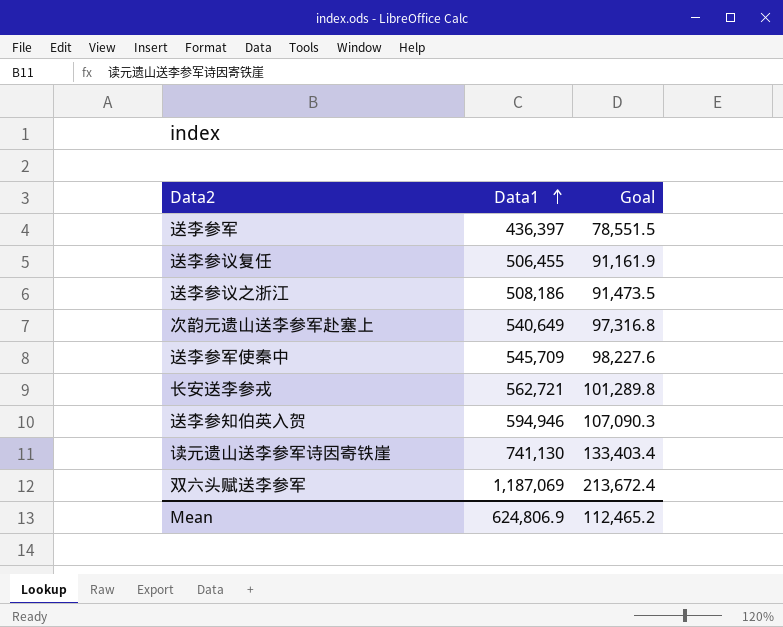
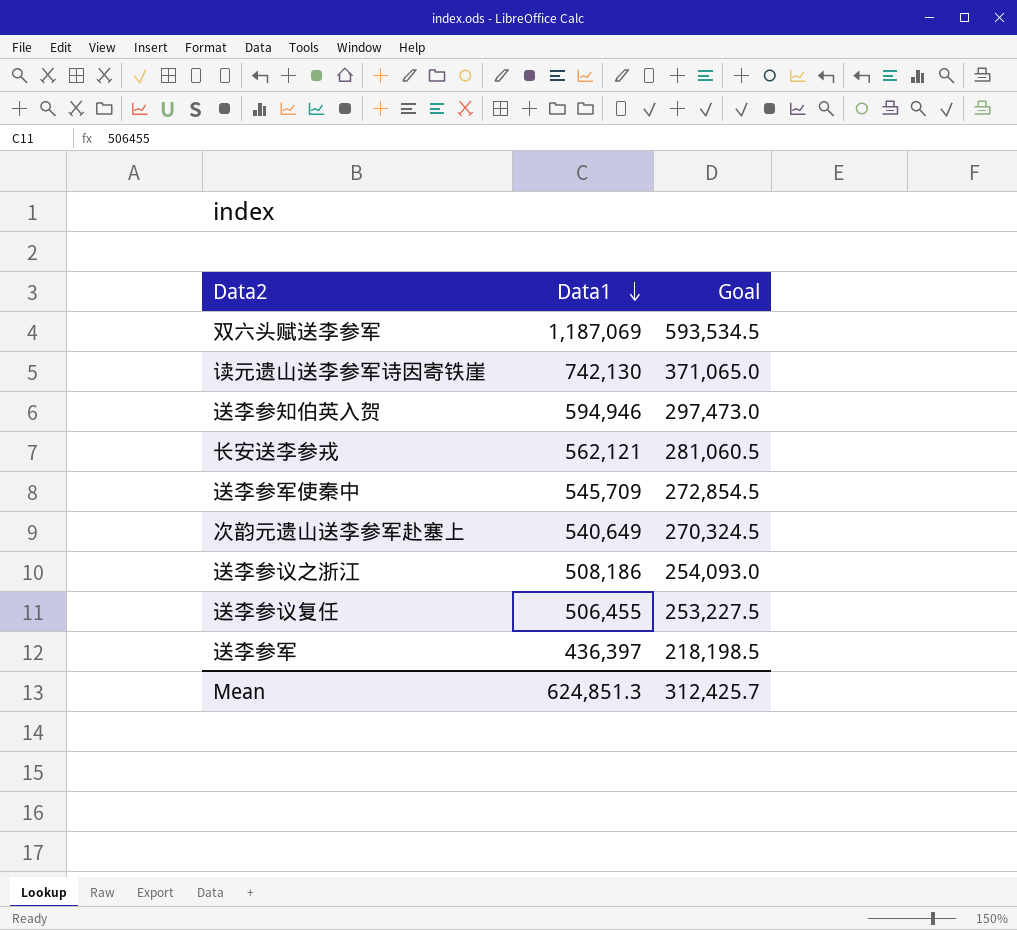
row order: Data1 ascending -> Data1 descending
column Goal | formula: [Data1] * 0.18 -> [Data1] * 0.5
读元遗山送李参军诗因寄铁崖 | Data1: 741,130 -> 742,130
长安送李参戎 | Data1: 562,721 -> 562,121
Mean | Data1: 624,806.9 -> 624,851.3
Mean | Goal: 112,465.2 -> 312,425.7

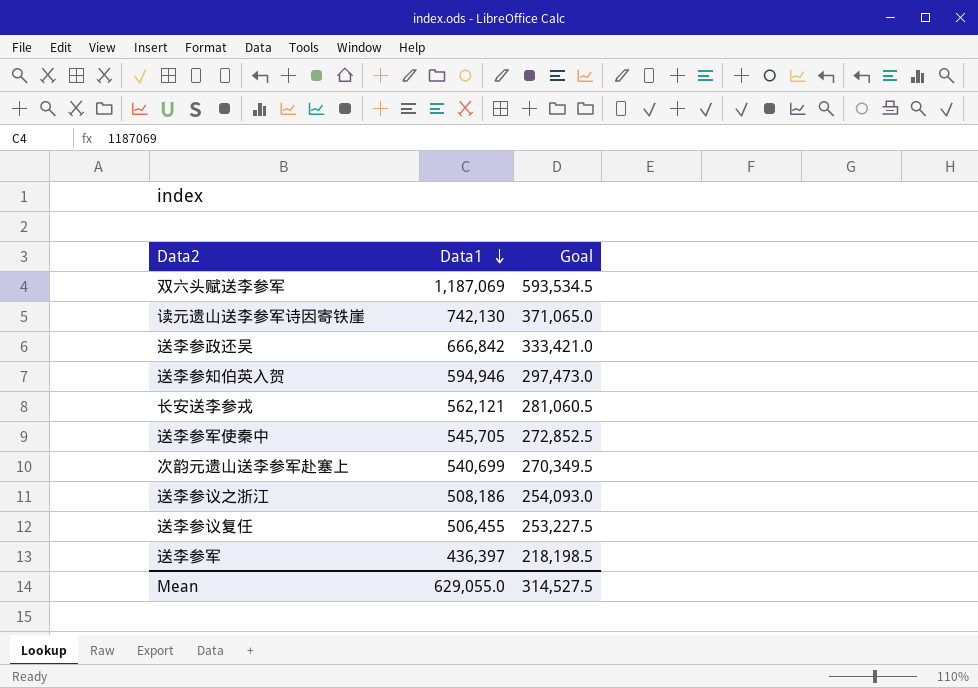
row 送李参政还吴: none -> 666,842 | 333,421.0
送李参军使秦中 | Data1: 545,709 -> 545,705
送李参军使秦中 | Goal: 272,854.5 -> 272,852.5
次韵元遗山送李参军赴塞上 | Data1: 540,649 -> 540,699
次韵元遗山送李参军赴塞上 | Goal: 270,324.5 -> 270,349.5
Mean | Data1: 624,851.3 -> 629,055.0
Mean | Goal: 312,425.7 -> 314,527.5

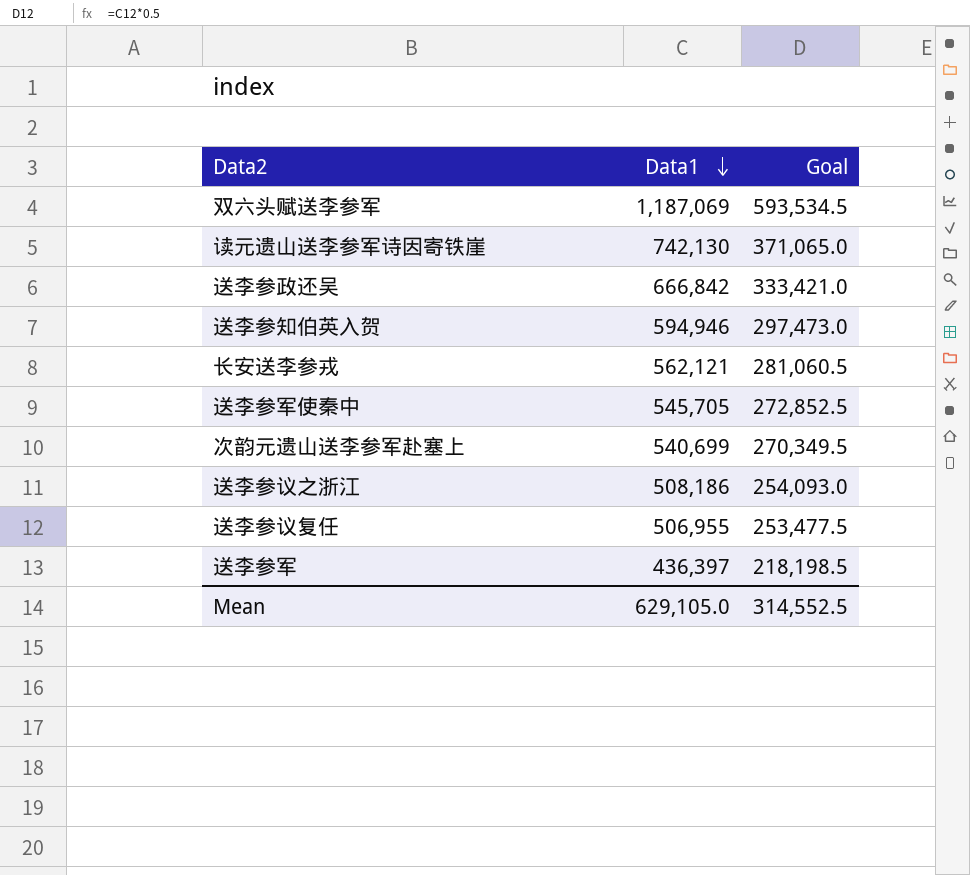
送李参议复任 | Data1: 506,455 -> 506,955
送李参议复任 | Goal: 253,227.5 -> 253,477.5
Mean | Data1: 629,055.0 -> 629,105.0
Mean | Goal: 314,527.5 -> 314,552.5

